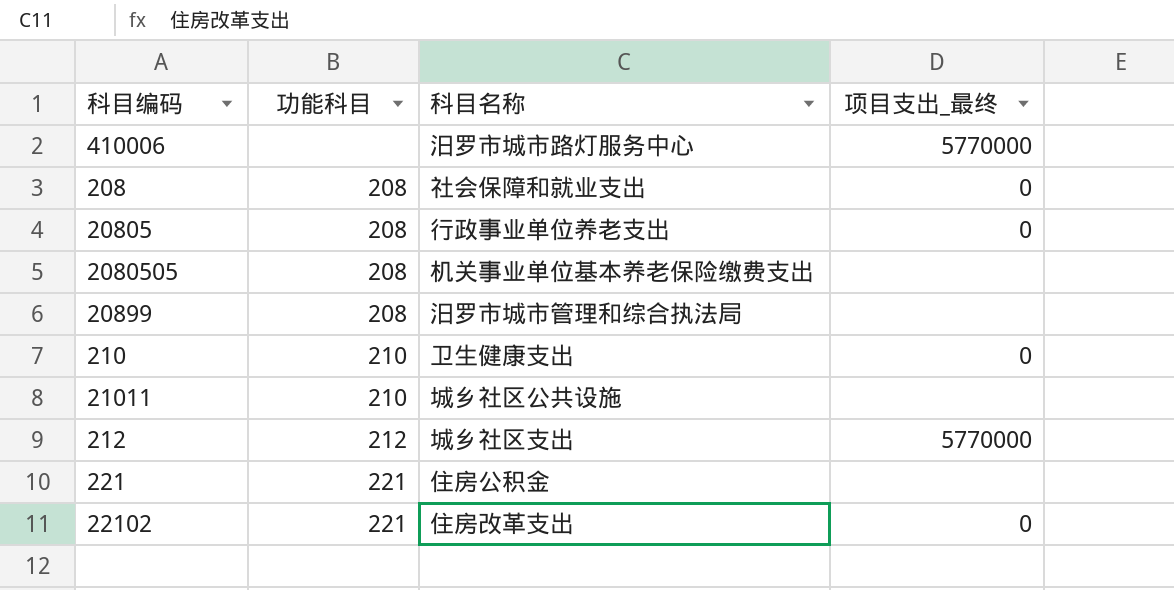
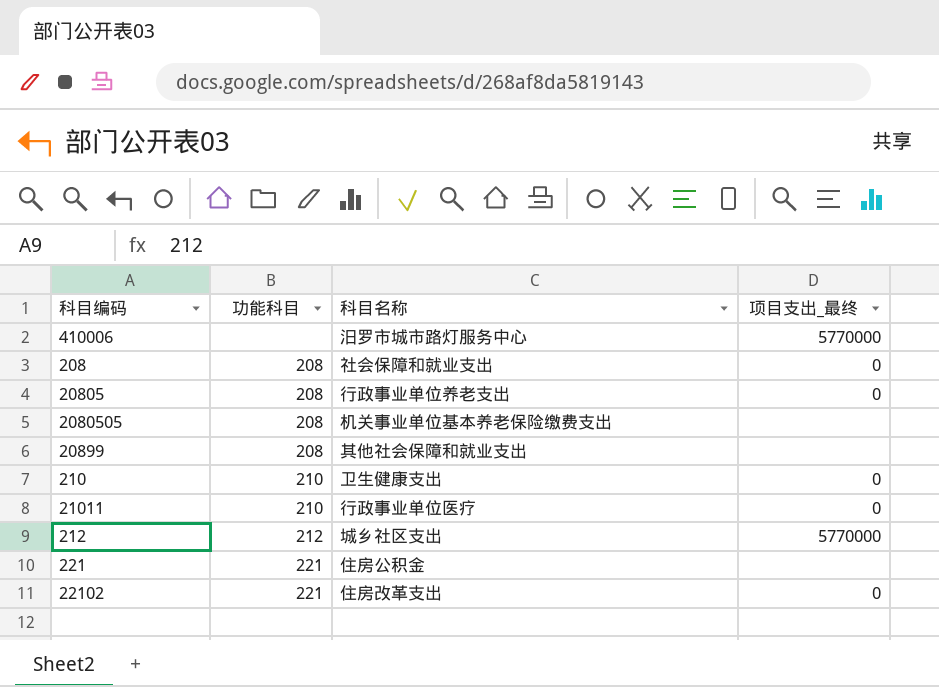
20899 | 科目名称: 汨罗市城市管理和综合执法局 -> 其他社会保障和就业支出
21011 | 科目名称: 城乡社区公共设施 -> 行政事业单位医疗
21011 | 项目支出_最终: none -> 0

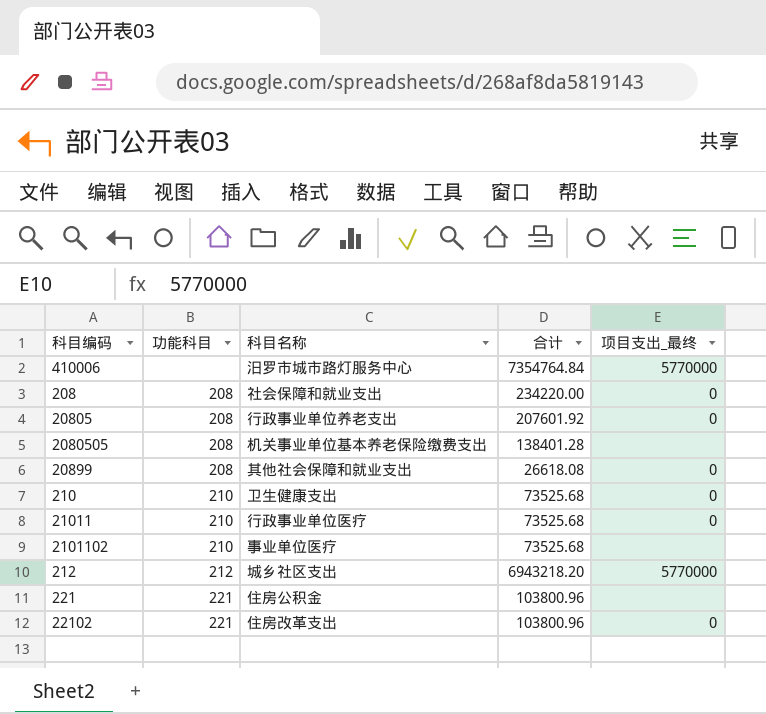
column 合计 | position: none -> 4
20899 | 项目支出_最终: none -> 0
row 2101102: none -> 210 | 事业单位医疗 | 73525.68 | none

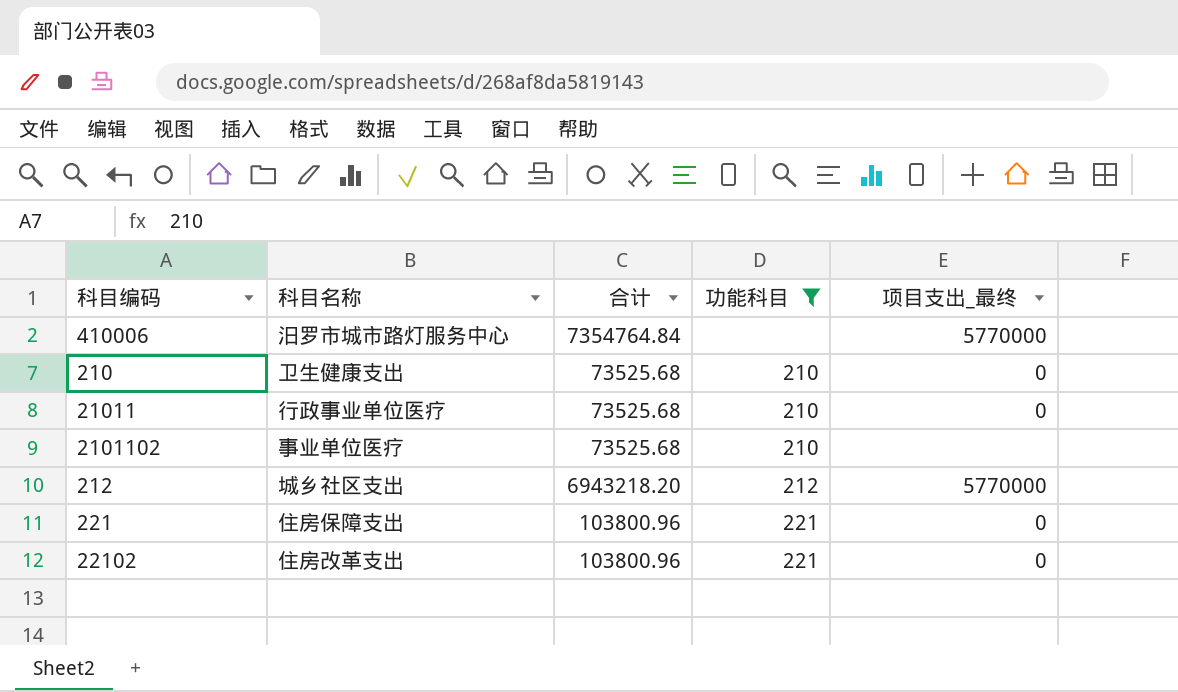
filter: none -> 功能科目 != 208
column 功能科目 | position: 2 -> 4
221 | 科目名称: 住房公积金 -> 住房保障支出
221 | 项目支出_最终: none -> 0

